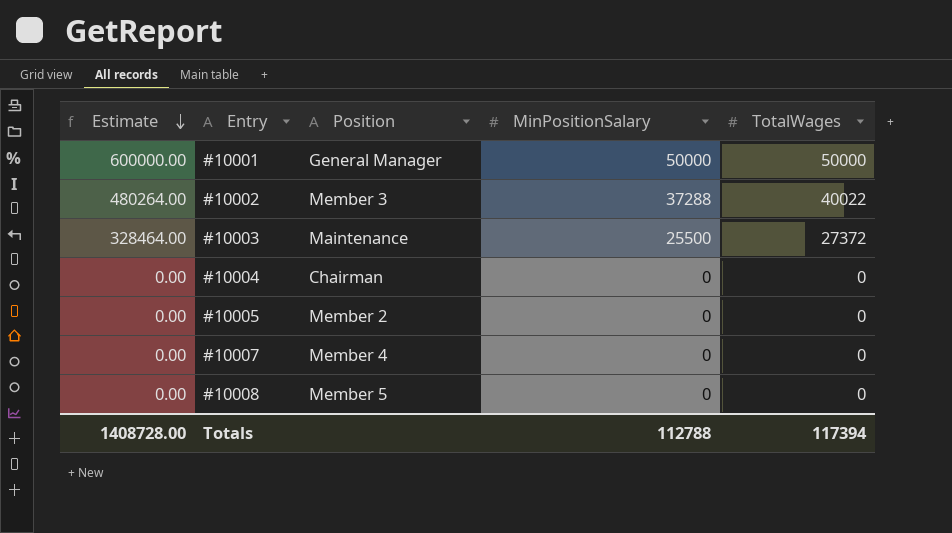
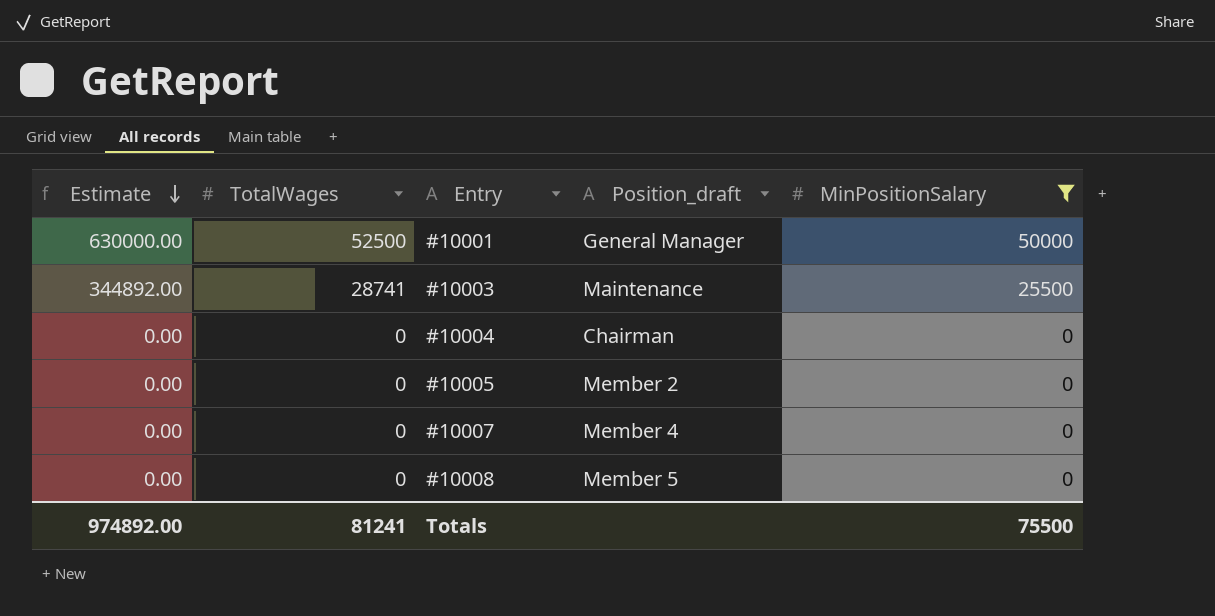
filter: none -> MinPositionSalary != 37288
column TotalWages | position: 5 -> 2
column name: Position -> Position_draft
#10001 | Estimate: 600000.00 -> 630000.00
#10001 | TotalWages: 50000 -> 52500
#10003 | Estimate: 328464.00 -> 344892.00
#10003 | TotalWages: 27372 -> 28741
Totals | Estimate: 1408728.00 -> 974892.00
Totals | TotalWages: 117394 -> 81241
Totals | MinPositionSalary: 112788 -> 75500

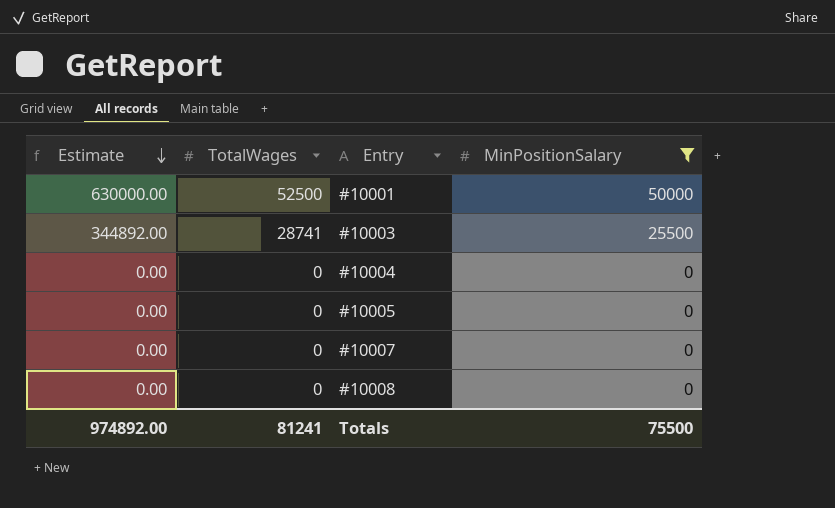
column Position_draft | position: 4 -> none

